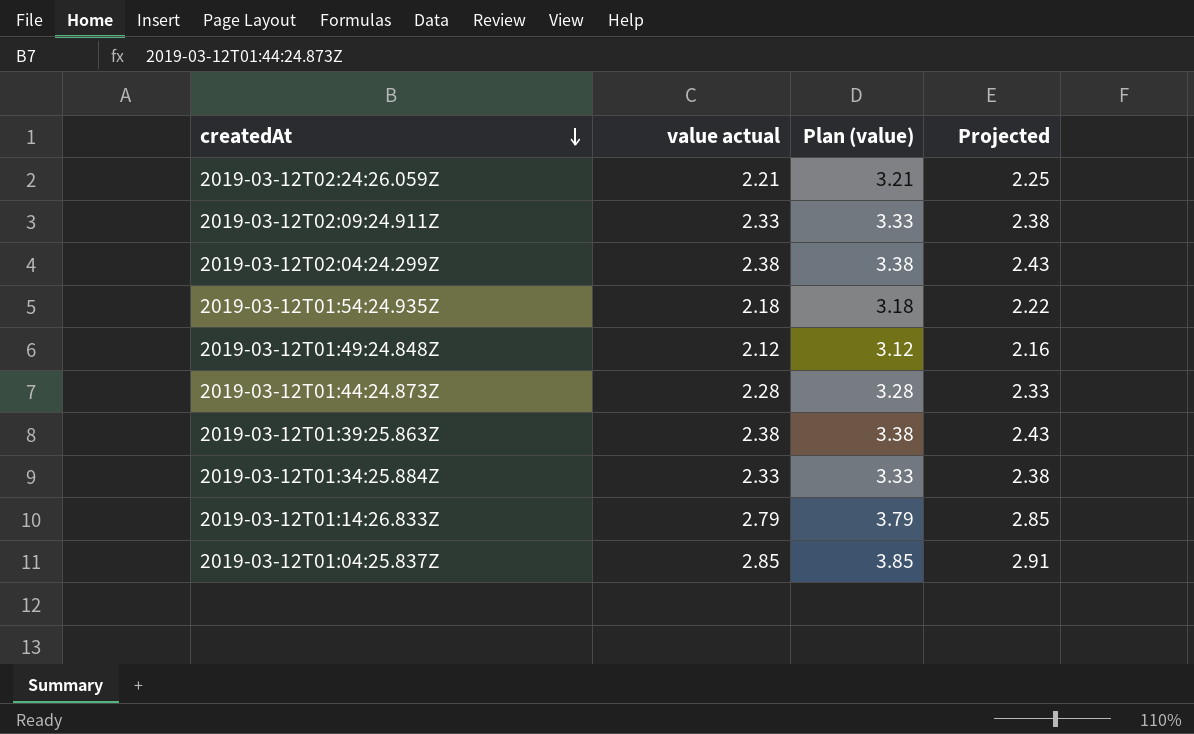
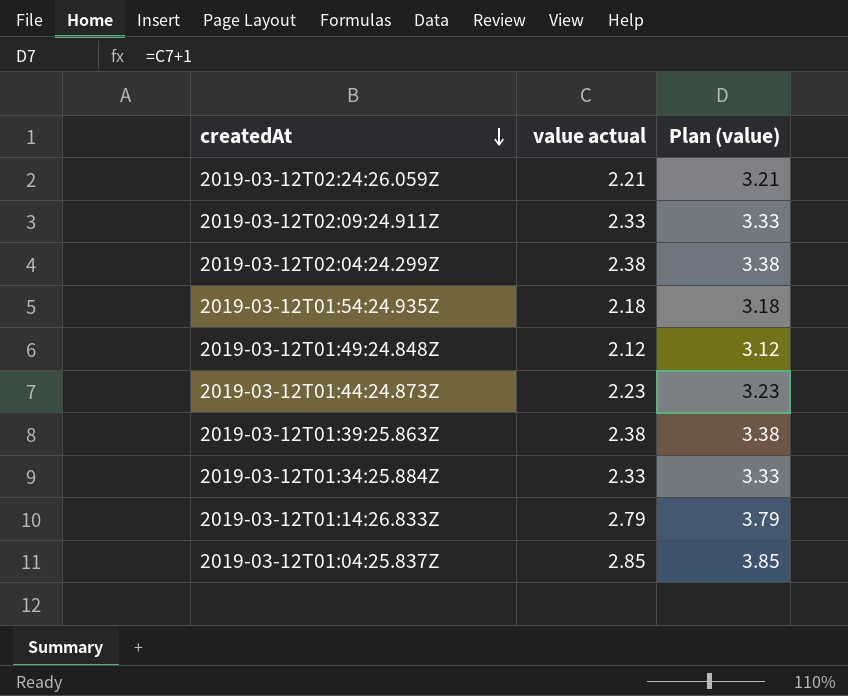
column Projected | formula: [value actual] * 1.02 -> none
2019-03-12T01:44:24.873Z | value actual: 2.28 -> 2.23
2019-03-12T01:44:24.873Z | Plan (value): 3.28 -> 3.23

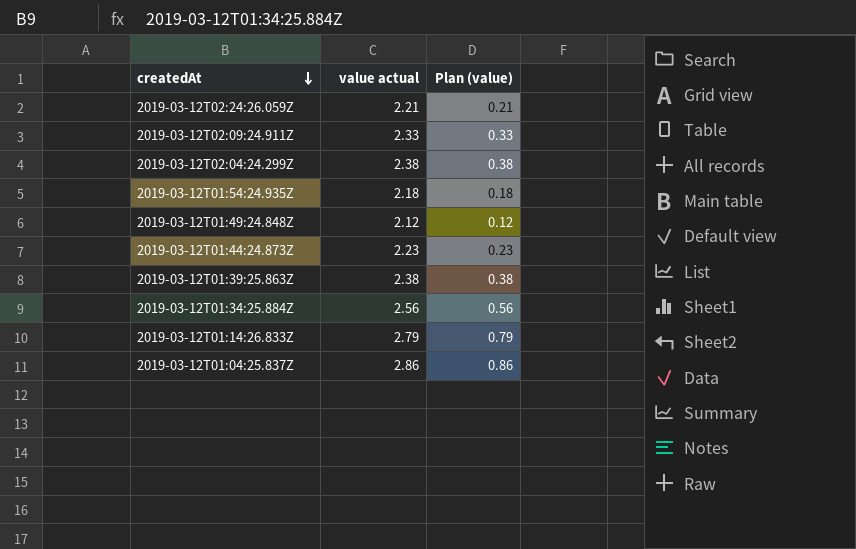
column Plan (value) | formula: [value actual] + 1 -> [value actual] - 2
2019-03-12T01:34:25.884Z | value actual: 2.33 -> 2.56
2019-03-12T01:04:25.837Z | value actual: 2.85 -> 2.86

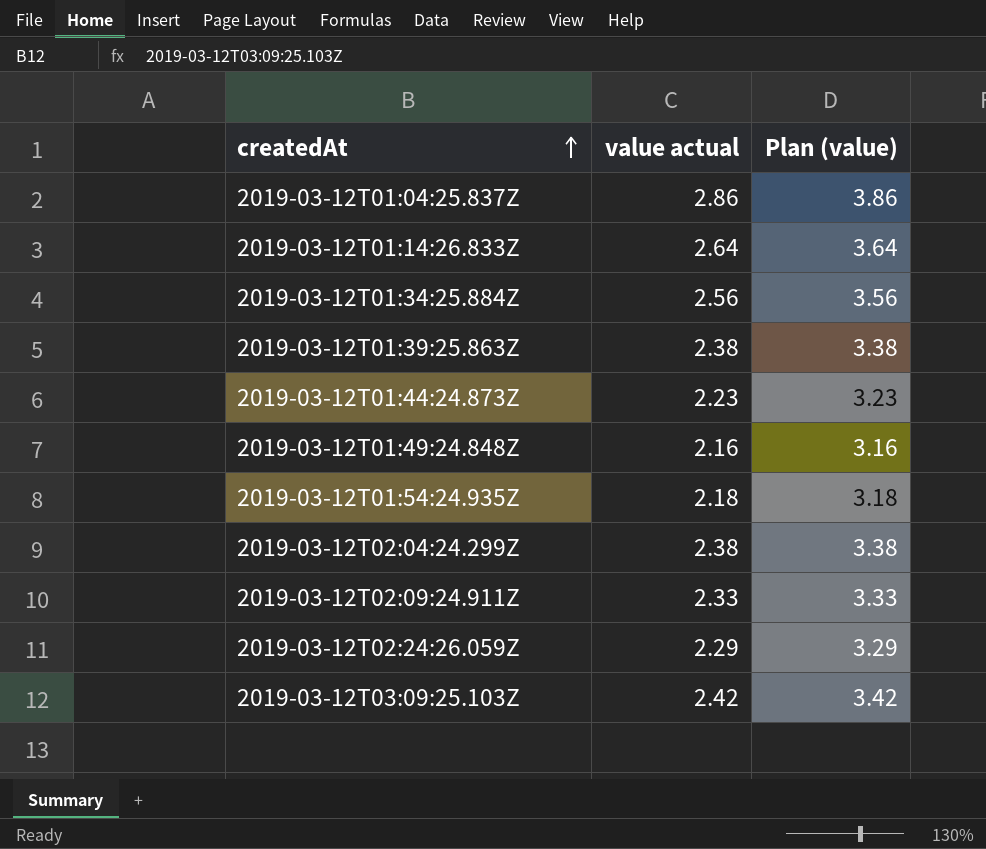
row order: createdAt descending -> createdAt ascending
column Plan (value) | formula: [value actual] - 2 -> [value actual] + 1
2019-03-12T01:14:26.833Z | value actual: 2.79 -> 2.64
2019-03-12T01:49:24.848Z | value actual: 2.12 -> 2.16
2019-03-12T02:24:26.059Z | value actual: 2.21 -> 2.29
row 2019-03-12T03:09:25.103Z: none -> 2.42 | 3.42

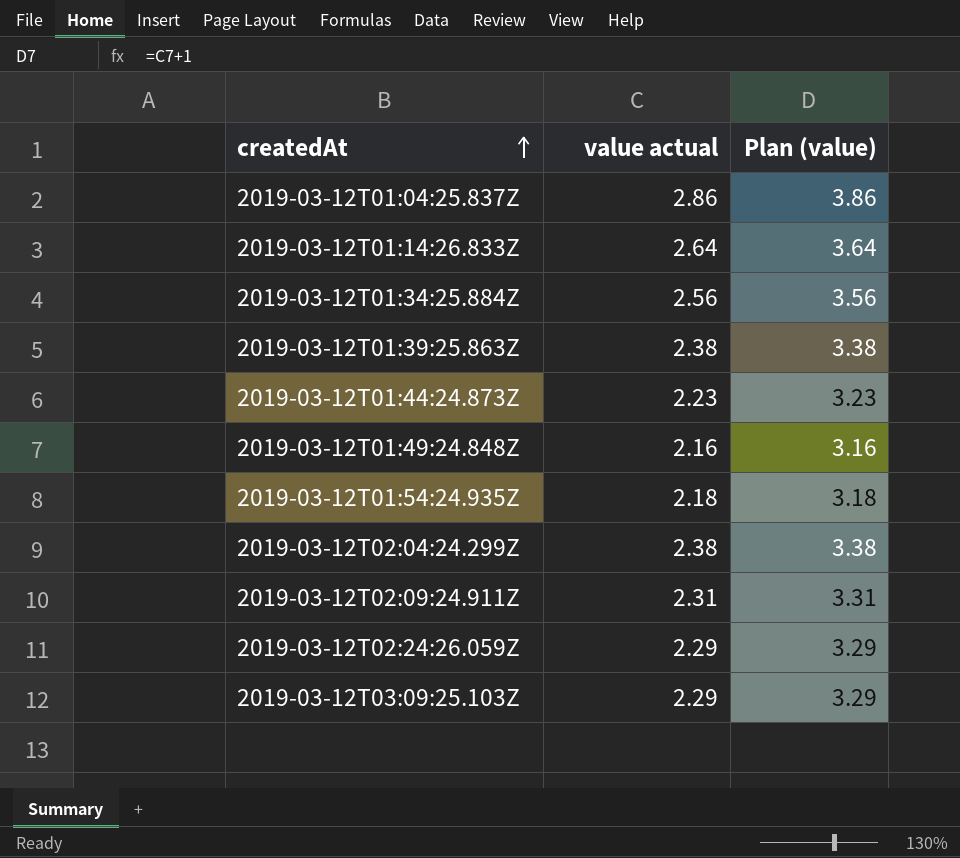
2019-03-12T02:09:24.911Z | value actual: 2.33 -> 2.31
2019-03-12T02:09:24.911Z | Plan (value): 3.33 -> 3.31
2019-03-12T03:09:25.103Z | value actual: 2.42 -> 2.29
2019-03-12T03:09:25.103Z | Plan (value): 3.42 -> 3.29

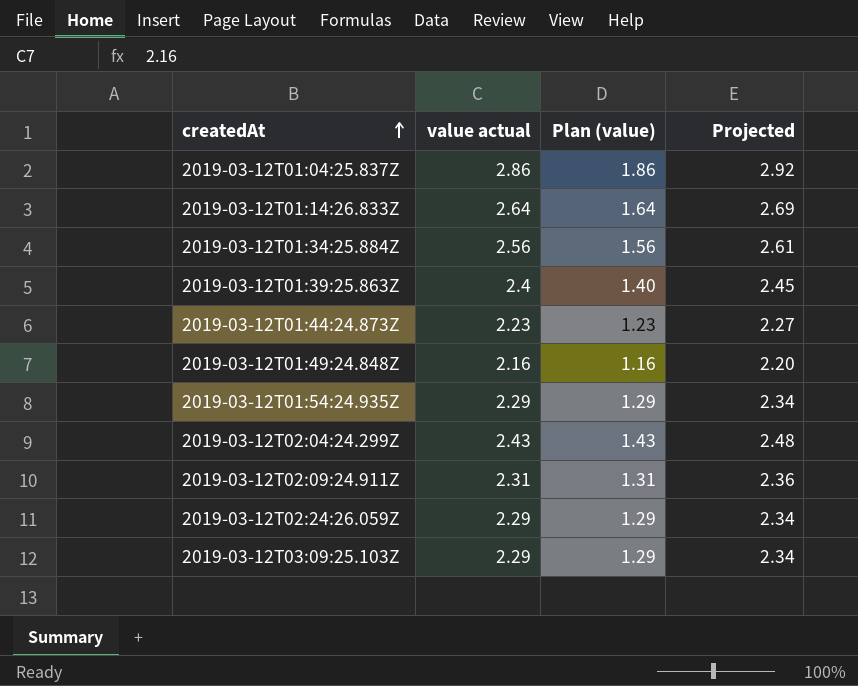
column Plan (value) | formula: [value actual] + 1 -> [value actual] - 1
column Projected | formula: none -> [value actual] * 1.02
2019-03-12T01:39:25.863Z | value actual: 2.38 -> 2.4
2019-03-12T01:54:24.935Z | value actual: 2.18 -> 2.29
2019-03-12T02:04:24.299Z | value actual: 2.38 -> 2.43

